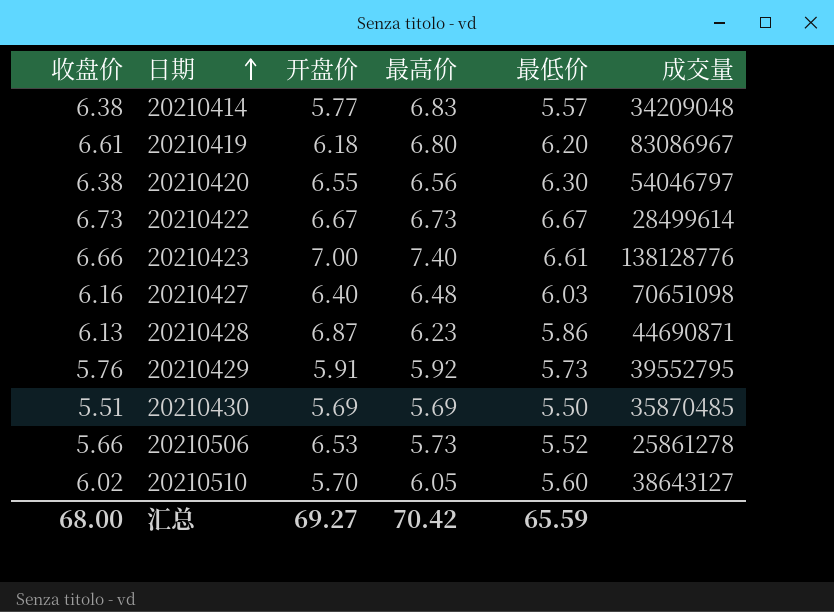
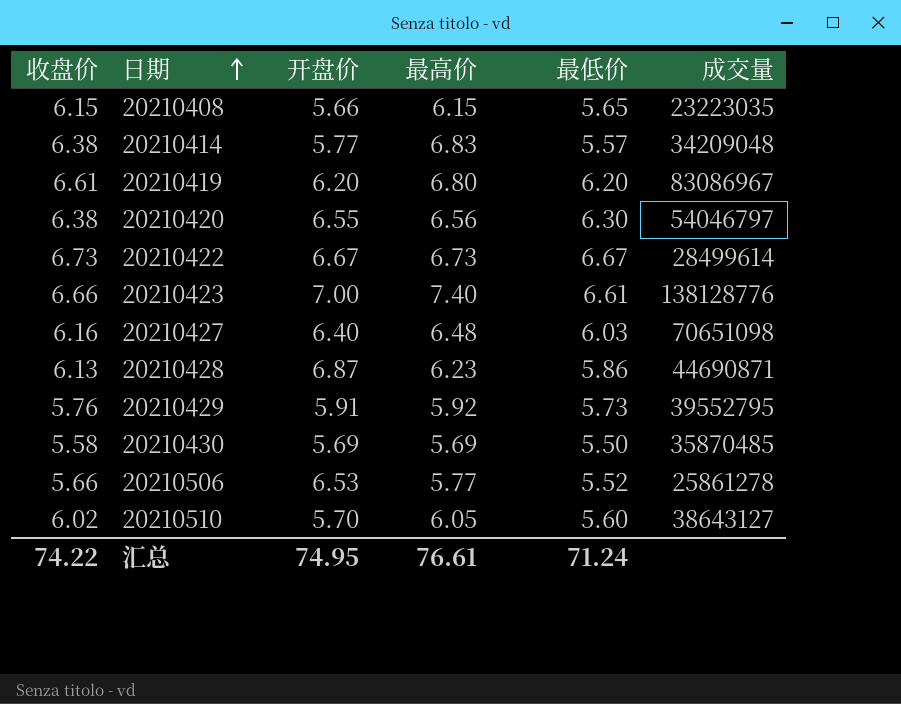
row 20210408: none -> 6.15 | 5.66 | 6.15 | 5.65 | 23223035
20210419 | 开盘价: 6.18 -> 6.20
20210430 | 收盘价: 5.51 -> 5.58
20210506 | 最高价: 5.73 -> 5.77
汇总 | 收盘价: 68.00 -> 74.22
汇总 | 开盘价: 69.27 -> 74.95
汇总 | 最高价: 70.42 -> 76.61
汇总 | 最低价: 65.59 -> 71.24

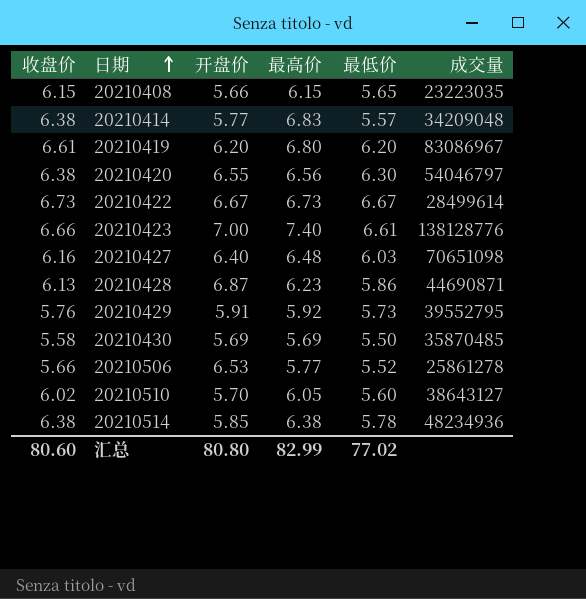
row 20210514: none -> 6.38 | 5.85 | 6.38 | 5.78 | 48234936
汇总 | 收盘价: 74.22 -> 80.60
汇总 | 开盘价: 74.95 -> 80.80
汇总 | 最高价: 76.61 -> 82.99
汇总 | 最低价: 71.24 -> 77.02

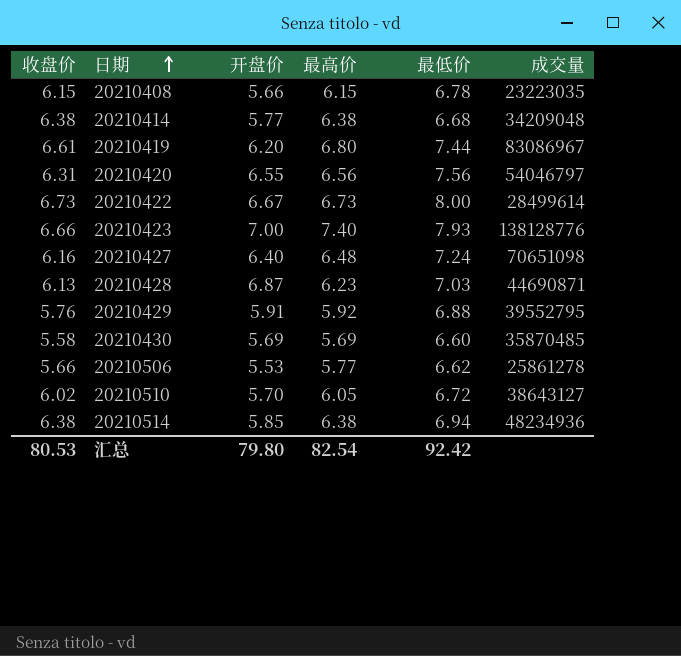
20210408 | 最低价: 5.65 -> 6.78
20210414 | 最高价: 6.83 -> 6.38
20210414 | 最低价: 5.57 -> 6.68
20210419 | 最低价: 6.20 -> 7.44
20210420 | 收盘价: 6.38 -> 6.31
20210420 | 最低价: 6.30 -> 7.56
20210422 | 最低价: 6.67 -> 8.00
20210423 | 最低价: 6.61 -> 7.93
20210427 | 最低价: 6.03 -> 7.24
20210428 | 最低价: 5.86 -> 7.03
20210429 | 最低价: 5.73 -> 6.88
20210430 | 最低价: 5.50 -> 6.60
20210506 | 开盘价: 6.53 -> 5.53
20210506 | 最低价: 5.52 -> 6.62
20210510 | 最低价: 5.60 -> 6.72
20210514 | 最低价: 5.78 -> 6.94
汇总 | 收盘价: 80.60 -> 80.53
汇总 | 开盘价: 80.80 -> 79.80
汇总 | 最高价: 82.99 -> 82.54
汇总 | 最低价: 77.02 -> 92.42

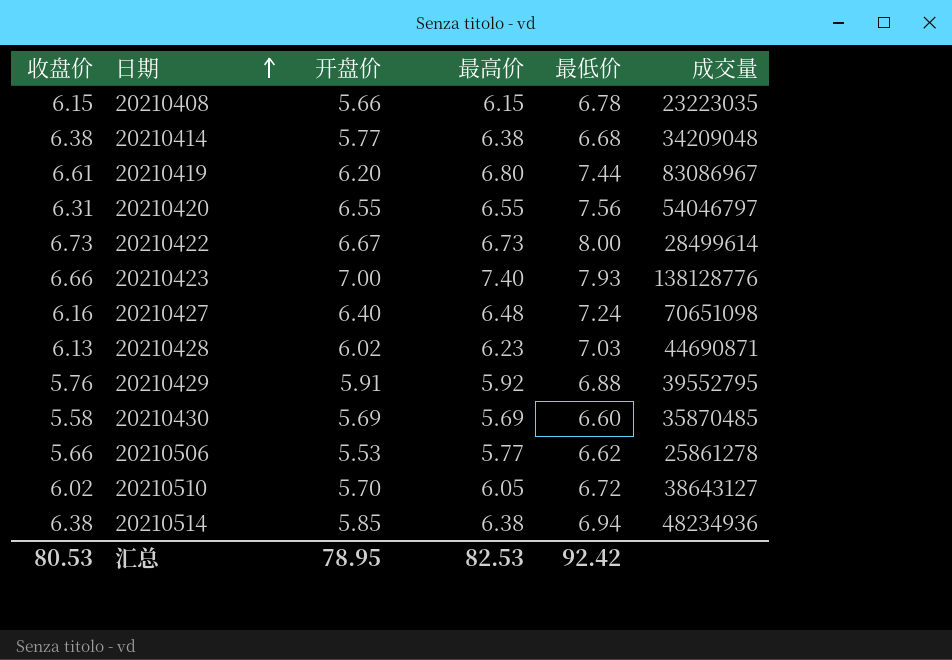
20210420 | 最高价: 6.56 -> 6.55
20210428 | 开盘价: 6.87 -> 6.02
汇总 | 开盘价: 79.80 -> 78.95
汇总 | 最高价: 82.54 -> 82.53

